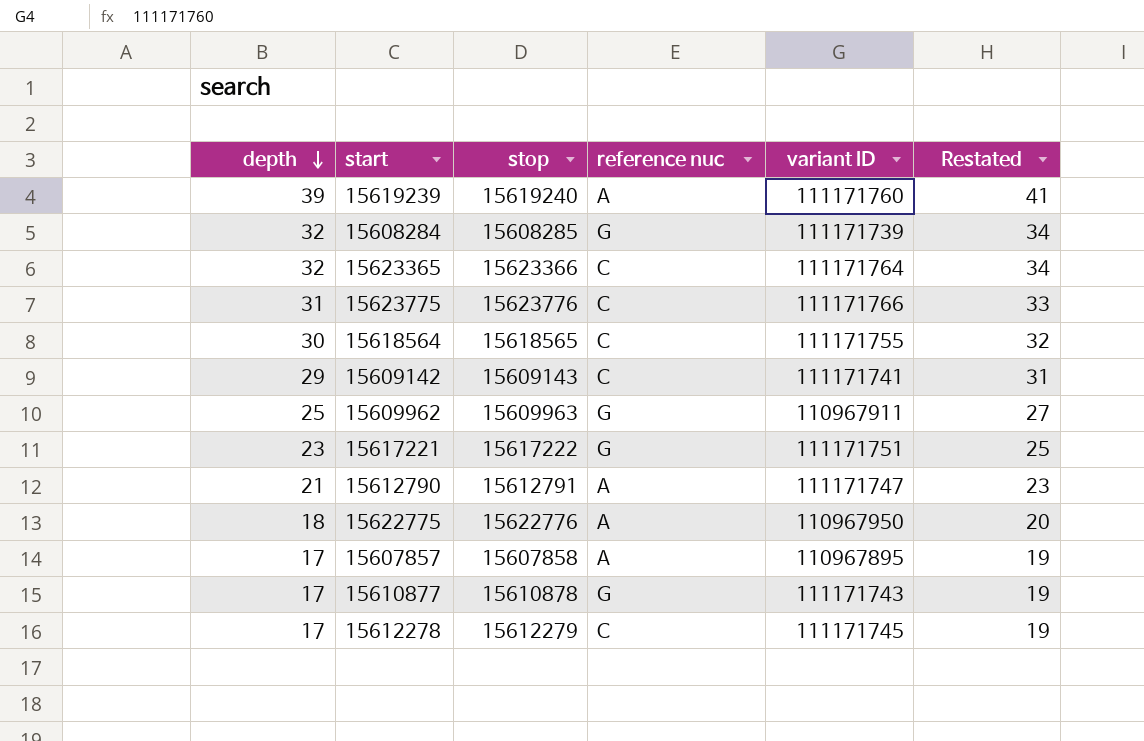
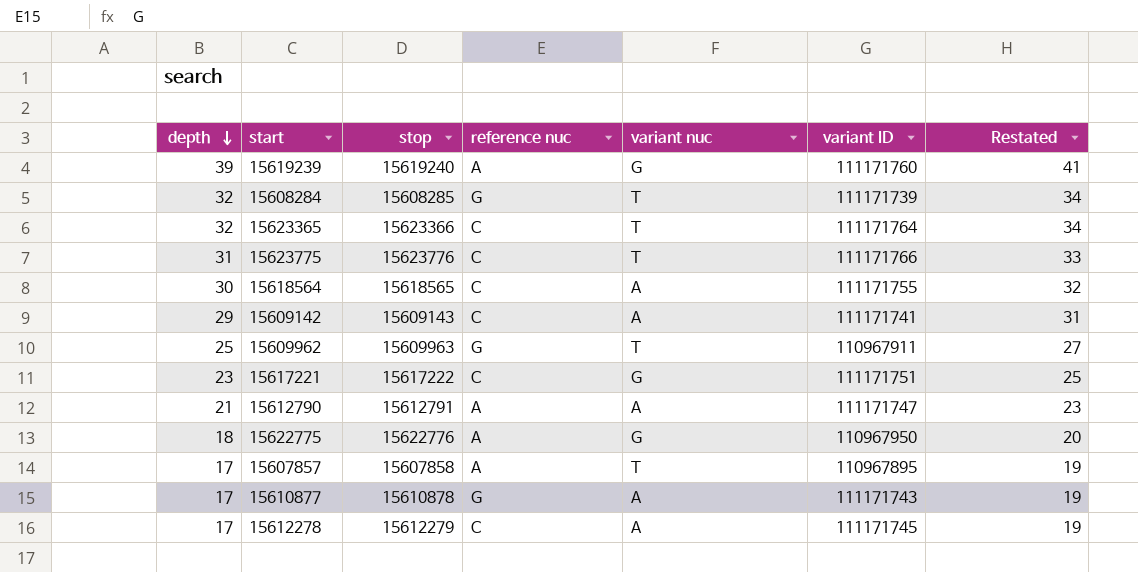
column variant nuc | position: none -> 5
15617221 | reference nuc: G -> C

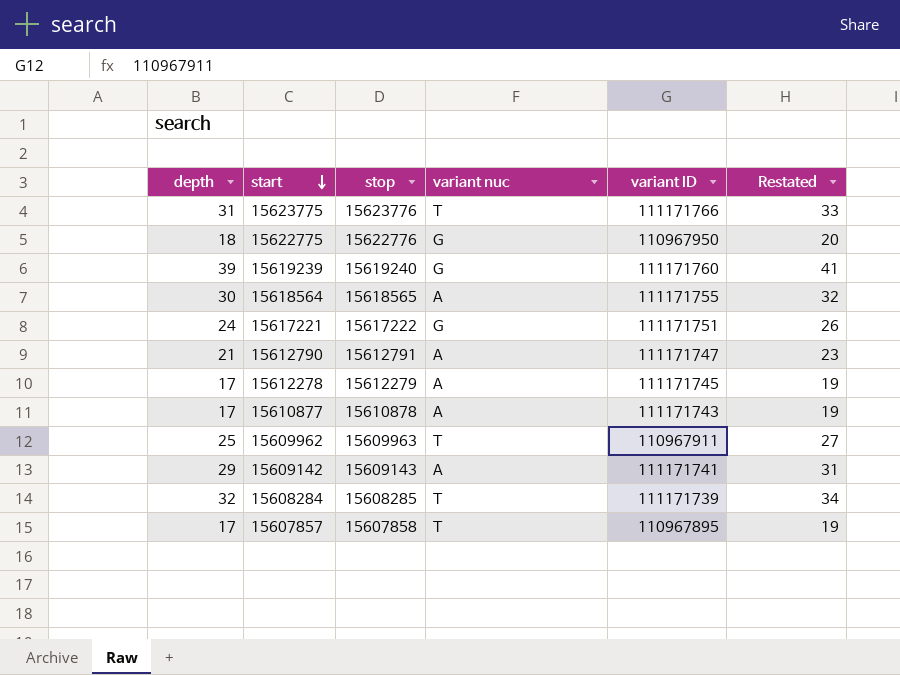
row order: depth descending -> start descending
column reference nuc | position: 4 -> none
row 15623365: 32 | 15623366 | C | T | 111171764 | 34 -> none
15617221 | depth: 23 -> 24
15617221 | Restated: 25 -> 26

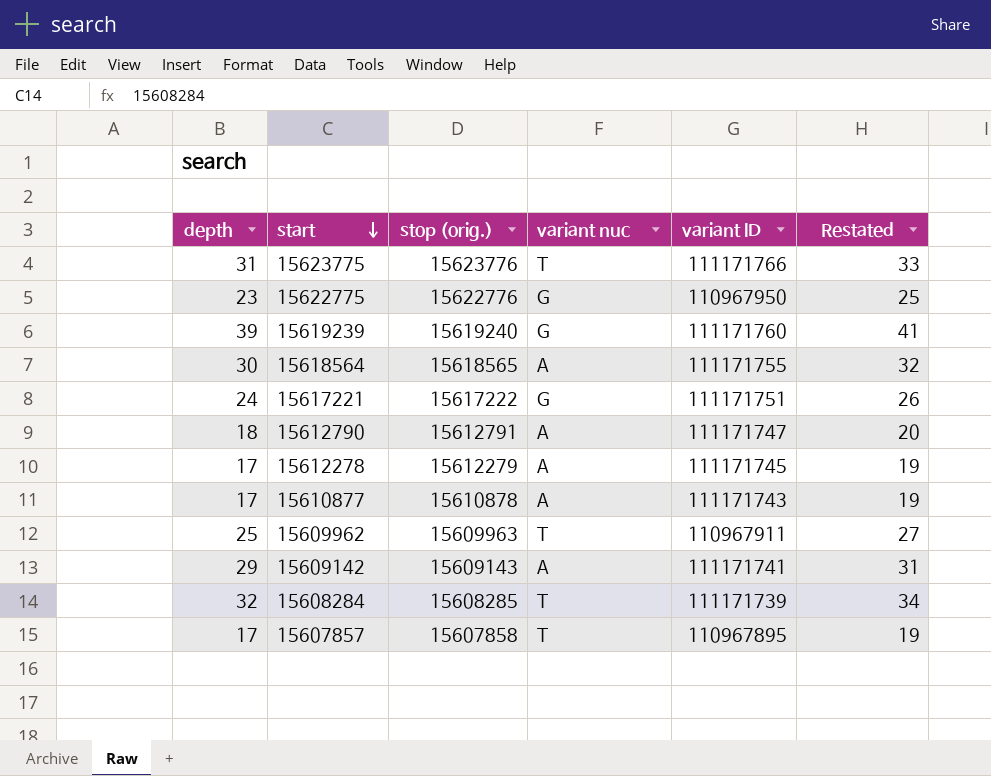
column name: stop -> stop (orig.)
15622775 | depth: 18 -> 23
15622775 | Restated: 20 -> 25
15612790 | depth: 21 -> 18
15612790 | Restated: 23 -> 20

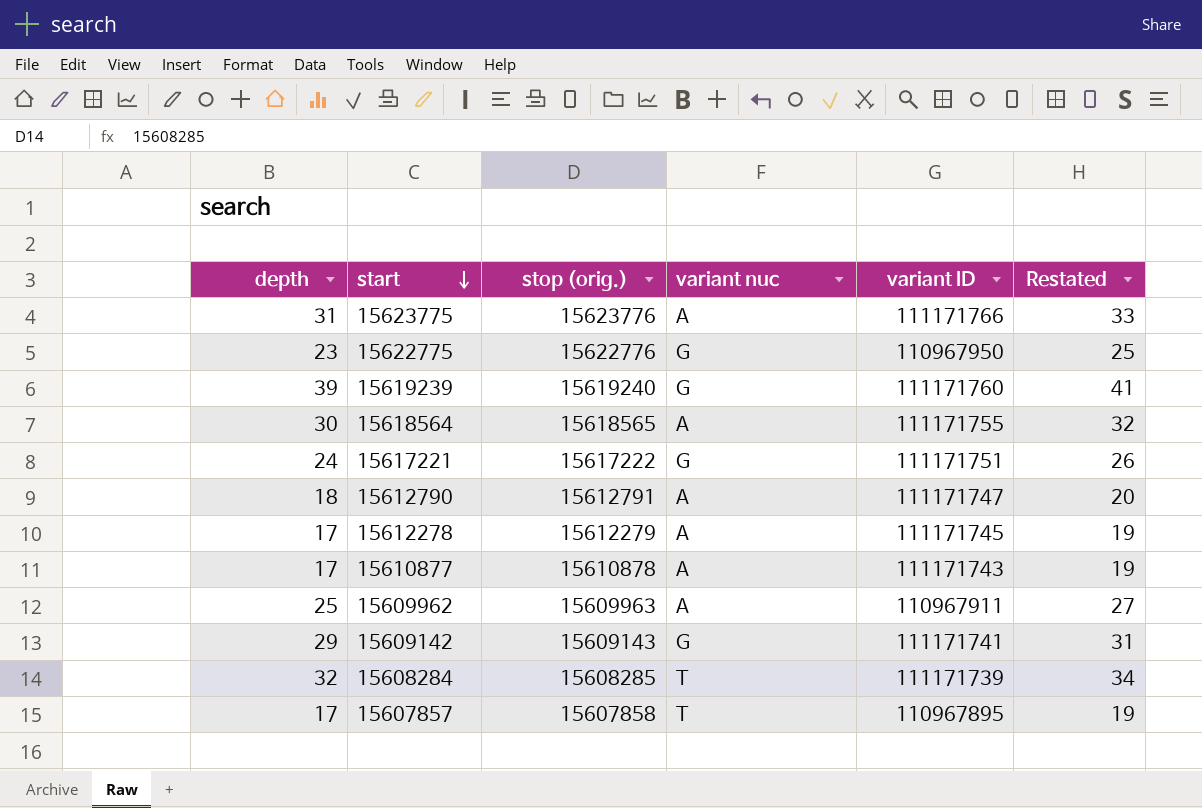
15623775 | variant nuc: T -> A
15609962 | variant nuc: T -> A
15609142 | variant nuc: A -> G

